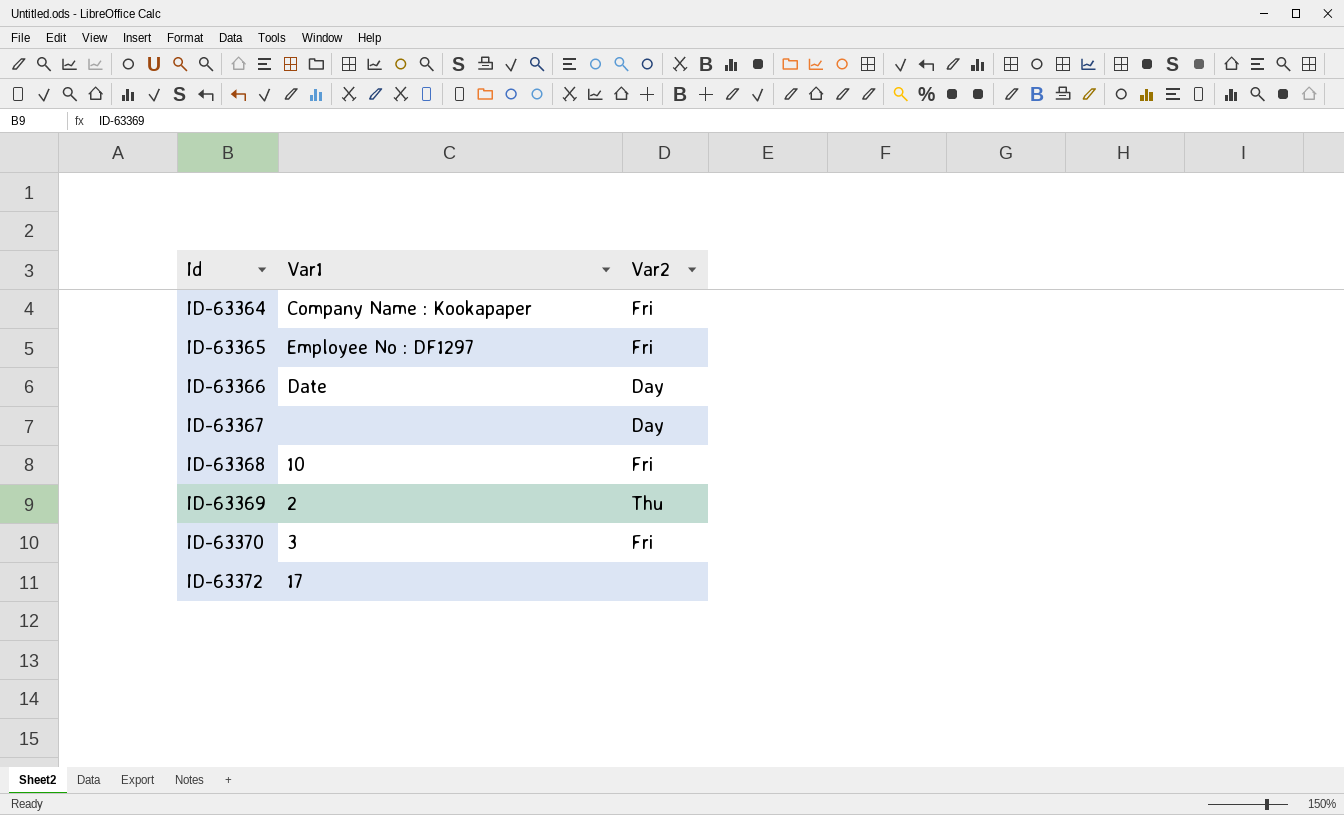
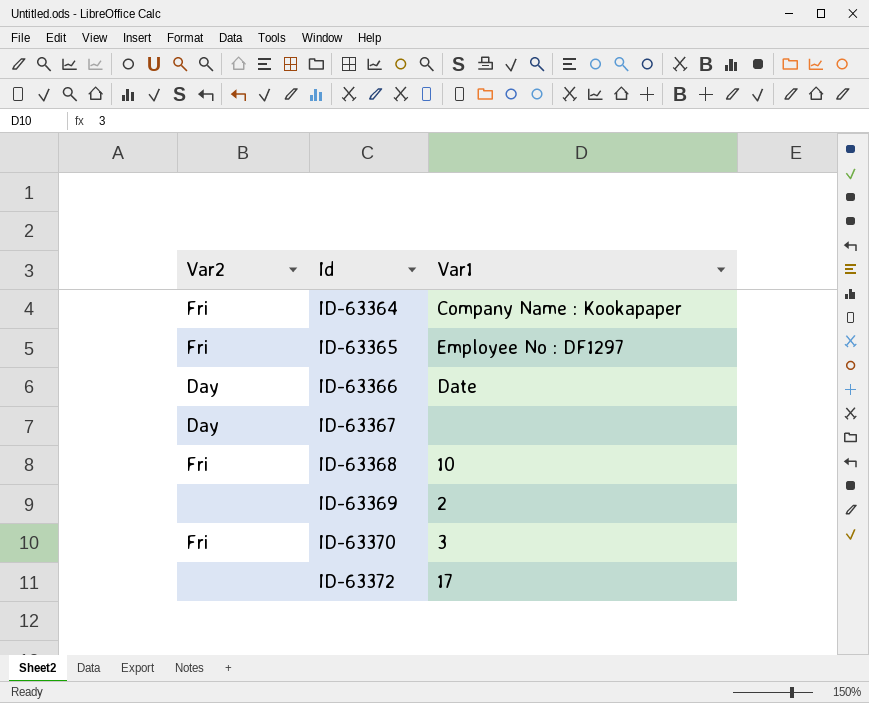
column Var2 | position: 3 -> 1
ID-63369 | Var2: Thu -> none

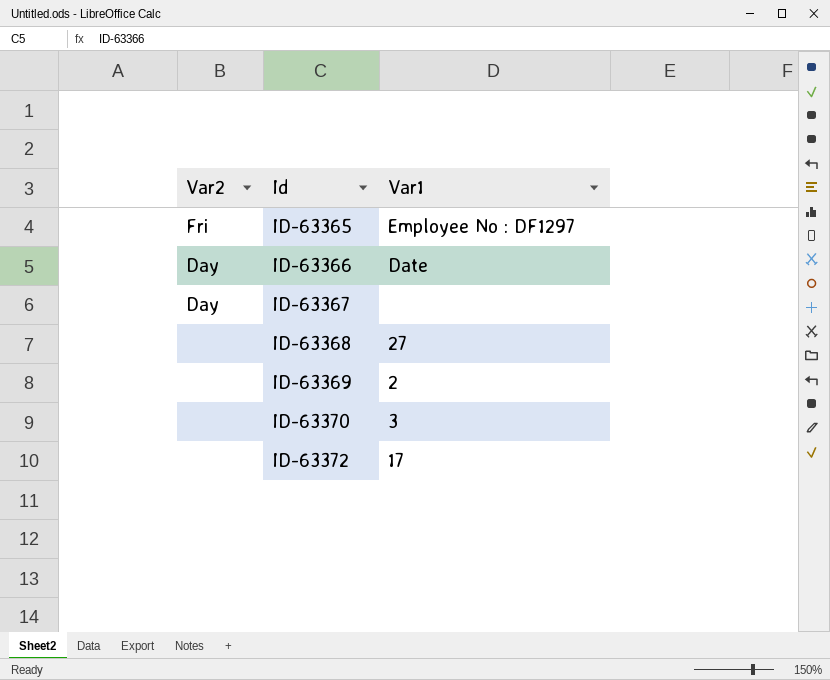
row ID-63364: Fri | Company Name : Kookapaper -> none
ID-63368 | Var2: Fri -> none
ID-63368 | Var1: 10 -> 27
ID-63370 | Var2: Fri -> none

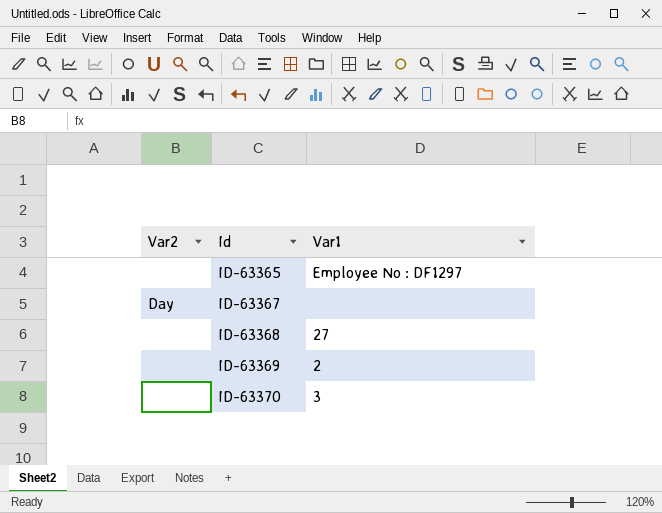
row ID-63366: Day | Date -> none
row ID-63372: none | 17 -> none
ID-63365 | Var2: Fri -> none

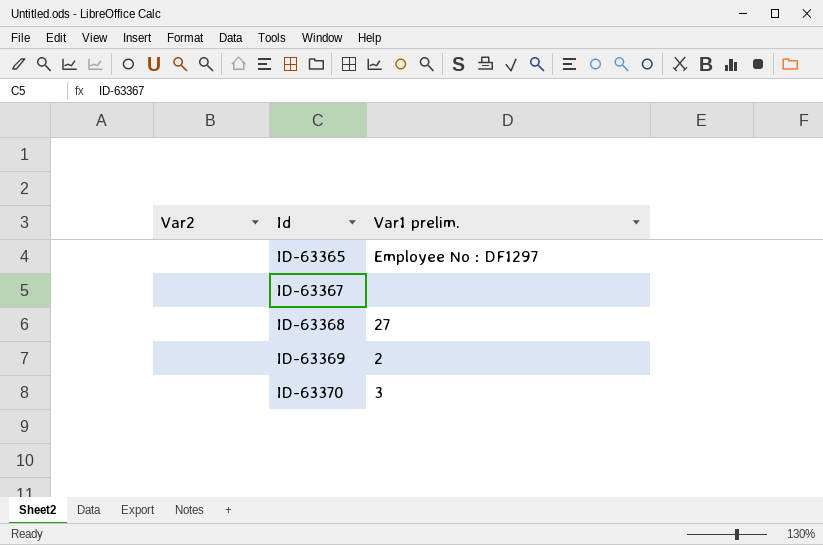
column name: Var1 -> Var1 prelim.
ID-63367 | Var2: Day -> none

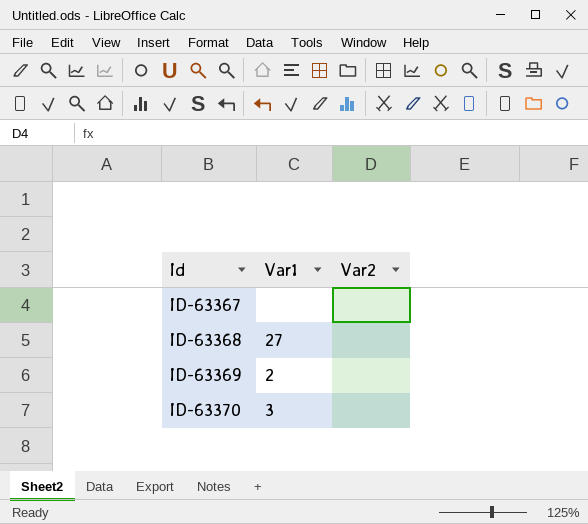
column name: Var1 prelim. -> Var1
column Var2 | position: 1 -> 3
row ID-63365: none | Employee No : DF1297 -> none

